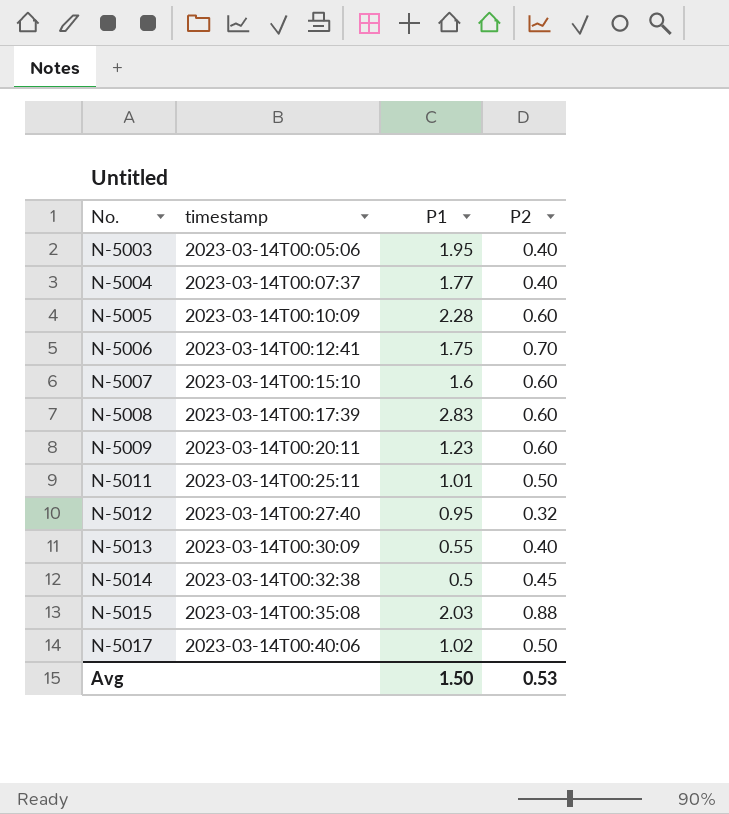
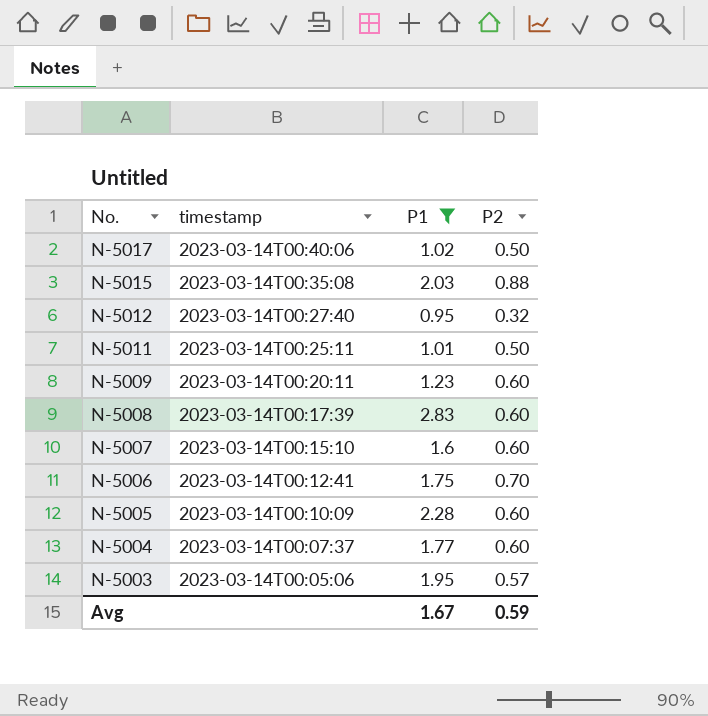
filter: none -> P1 >= 0.95
row order: No. ascending -> No. descending
N-5004 | P2: 0.40 -> 0.60
N-5003 | P2: 0.40 -> 0.57
Avg | P1: 1.50 -> 1.67
Avg | P2: 0.53 -> 0.59

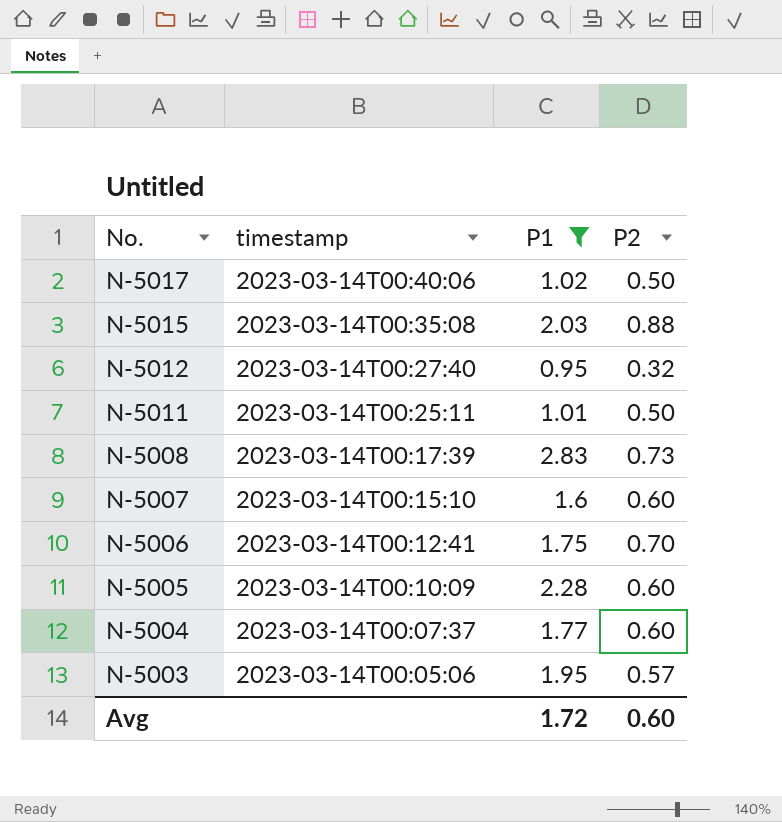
row N-5009: 2023-03-14T00:20:11 | 1.23 | 0.60 -> none
N-5008 | P2: 0.60 -> 0.73
Avg | P1: 1.67 -> 1.72
Avg | P2: 0.59 -> 0.60

